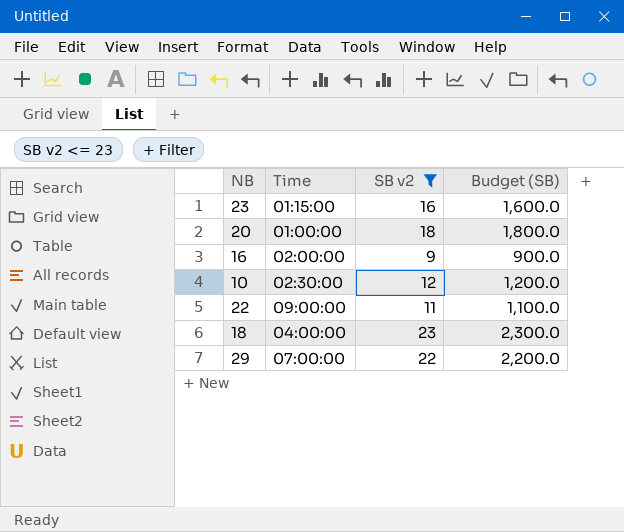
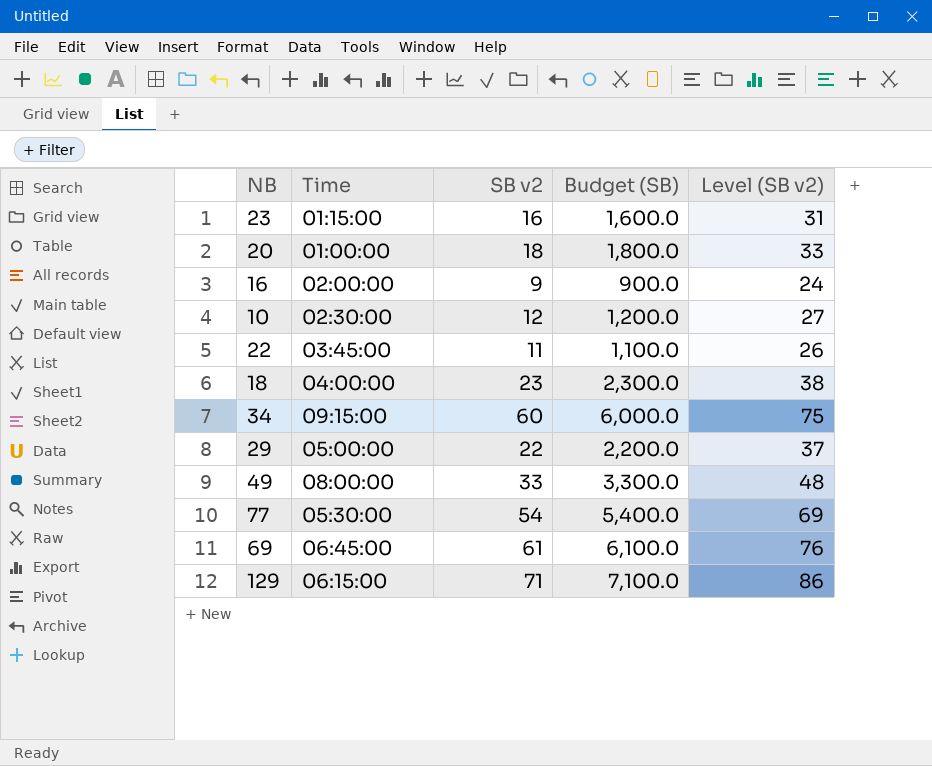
filter: SB v2 <= 23 -> none
column Level (SB v2) | formula: none -> [SB v2] + 15
22 | Time: 09:00:00 -> 03:45:00
29 | Time: 07:00:00 -> 05:00:00

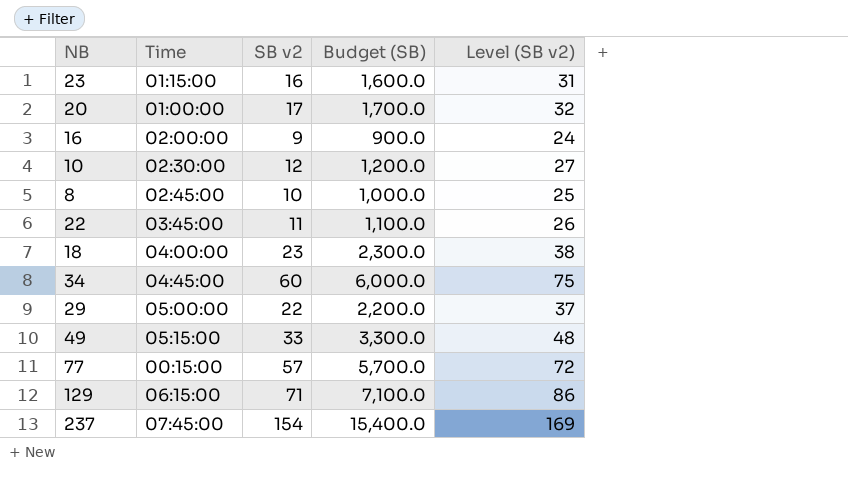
row 69: 06:45:00 | 61 | 6,100.0 | 76 -> none
20 | SB v2: 18 -> 17
20 | Budget (SB): 1,800.0 -> 1,700.0
20 | Level (SB v2): 33 -> 32
row 8: none -> 02:45:00 | 10 | 1,000.0 | 25
34 | Time: 09:15:00 -> 04:45:00
49 | Time: 08:00:00 -> 05:15:00
77 | Time: 05:30:00 -> 00:15:00
77 | SB v2: 54 -> 57
77 | Budget (SB): 5,400.0 -> 5,700.0
77 | Level (SB v2): 69 -> 72
row 237: none -> 07:45:00 | 154 | 15,400.0 | 169

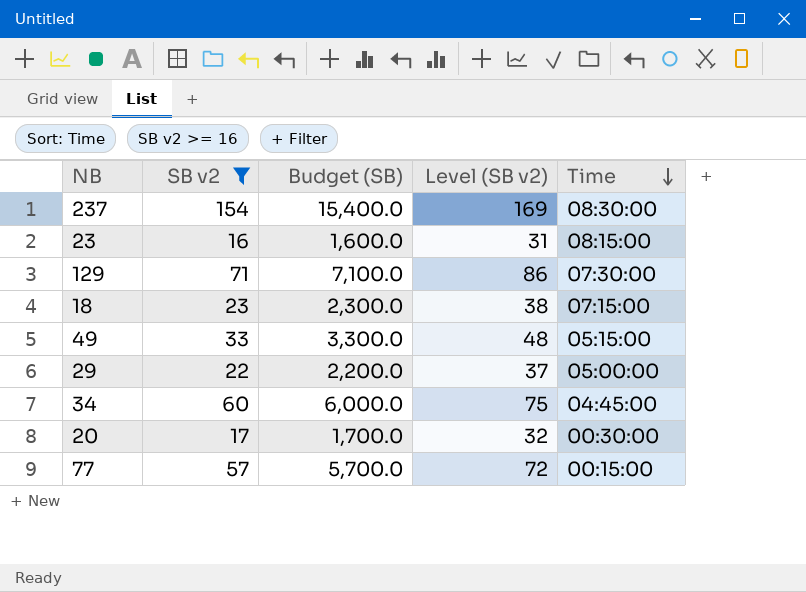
filter: none -> SB v2 >= 16
row order: none -> Time descending
column Time | position: 2 -> 5
237 | Time: 07:45:00 -> 08:30:00
23 | Time: 01:15:00 -> 08:15:00
129 | Time: 06:15:00 -> 07:30:00
18 | Time: 04:00:00 -> 07:15:00
20 | Time: 01:00:00 -> 00:30:00

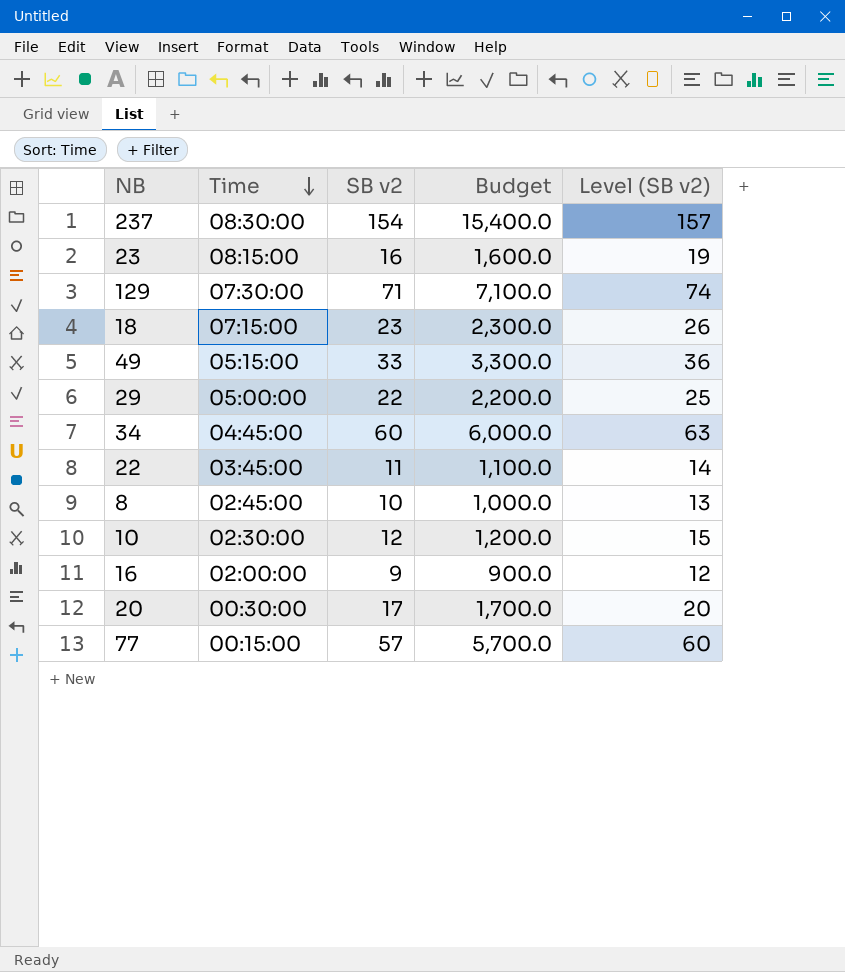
filter: SB v2 >= 16 -> none
column Time | position: 5 -> 2
column name: Budget (SB) -> Budget
column Level (SB v2) | formula: [SB v2] + 15 -> [SB v2] + 3

